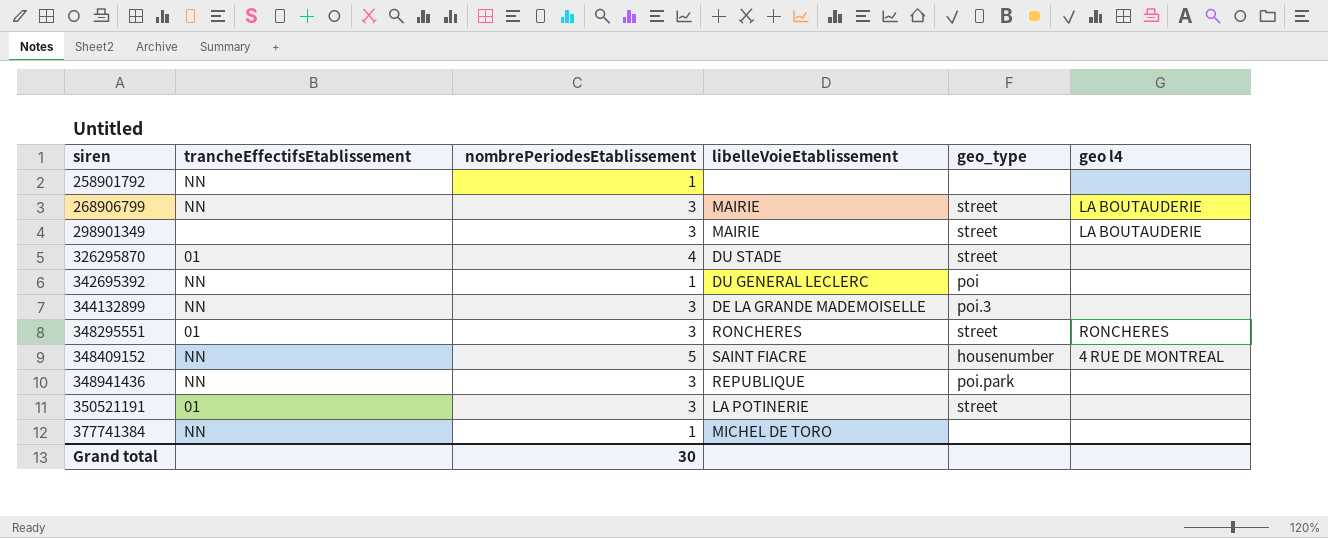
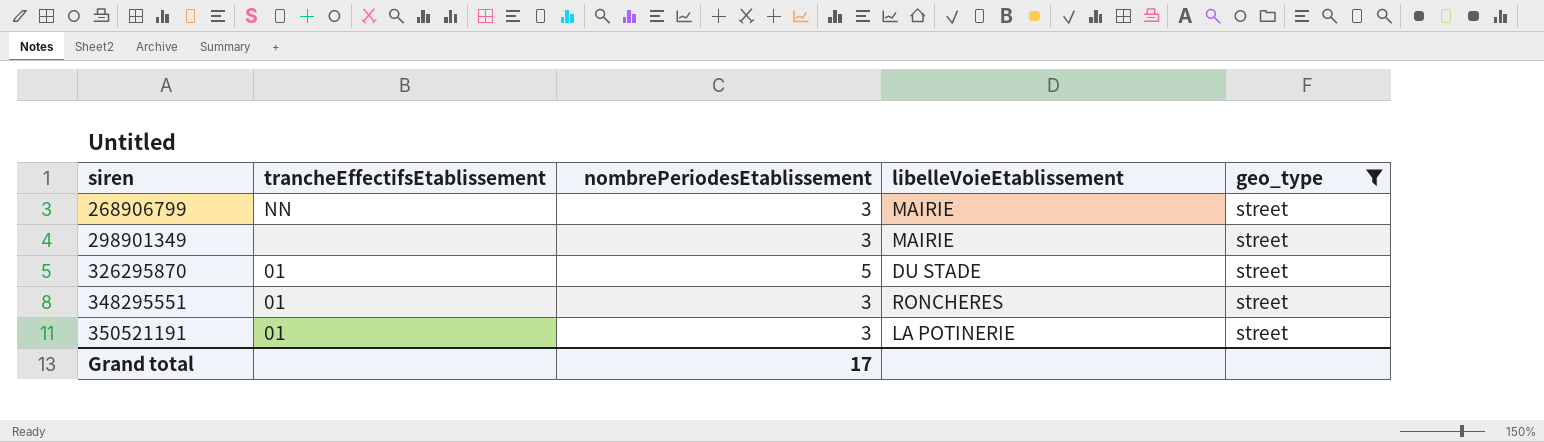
filter: none -> geo_type = street
column geo l4 | position: 6 -> none
326295870 | nombrePeriodesEtablissement: 4 -> 5
Grand total | nombrePeriodesEtablissement: 30 -> 17

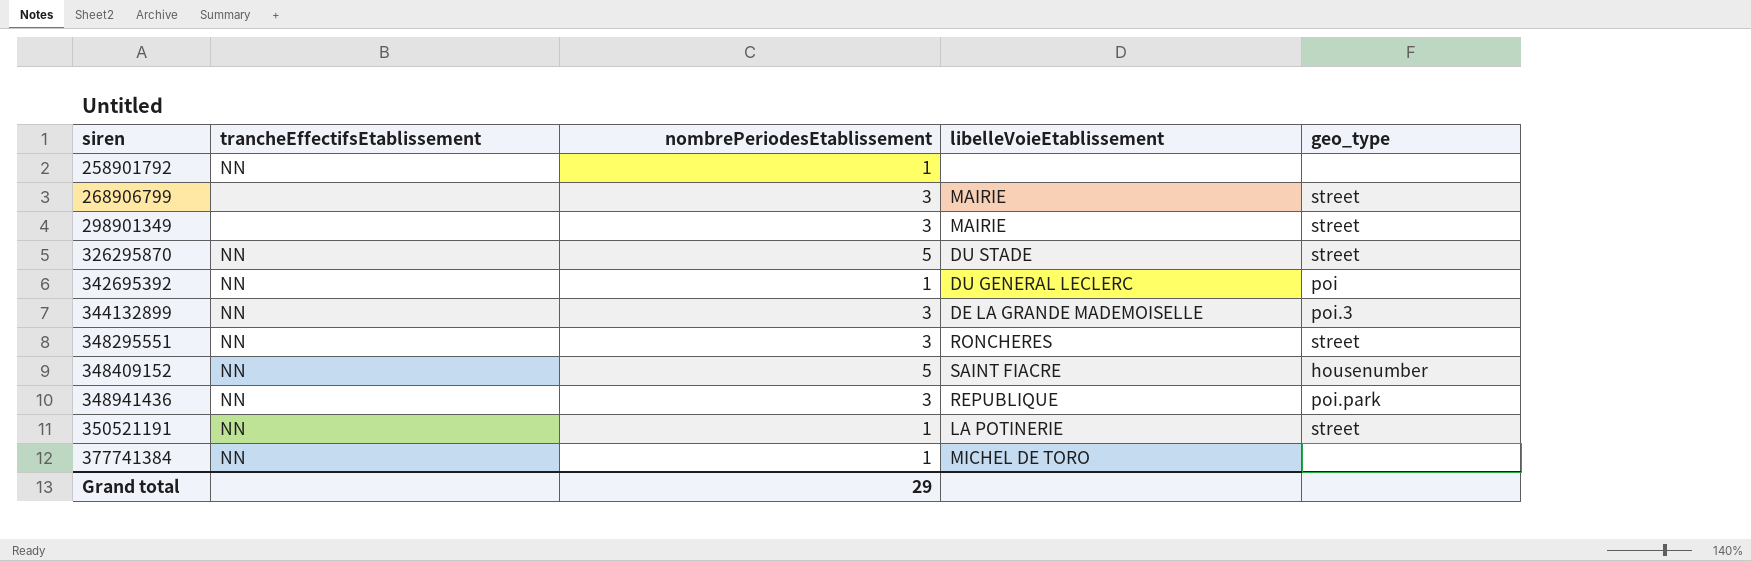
filter: geo_type = street -> none
268906799 | trancheEffectifsEtablissement: NN -> none
326295870 | trancheEffectifsEtablissement: 01 -> NN
348295551 | trancheEffectifsEtablissement: 01 -> NN
350521191 | trancheEffectifsEtablissement: 01 -> NN
350521191 | nombrePeriodesEtablissement: 3 -> 1
Grand total | nombrePeriodesEtablissement: 17 -> 29

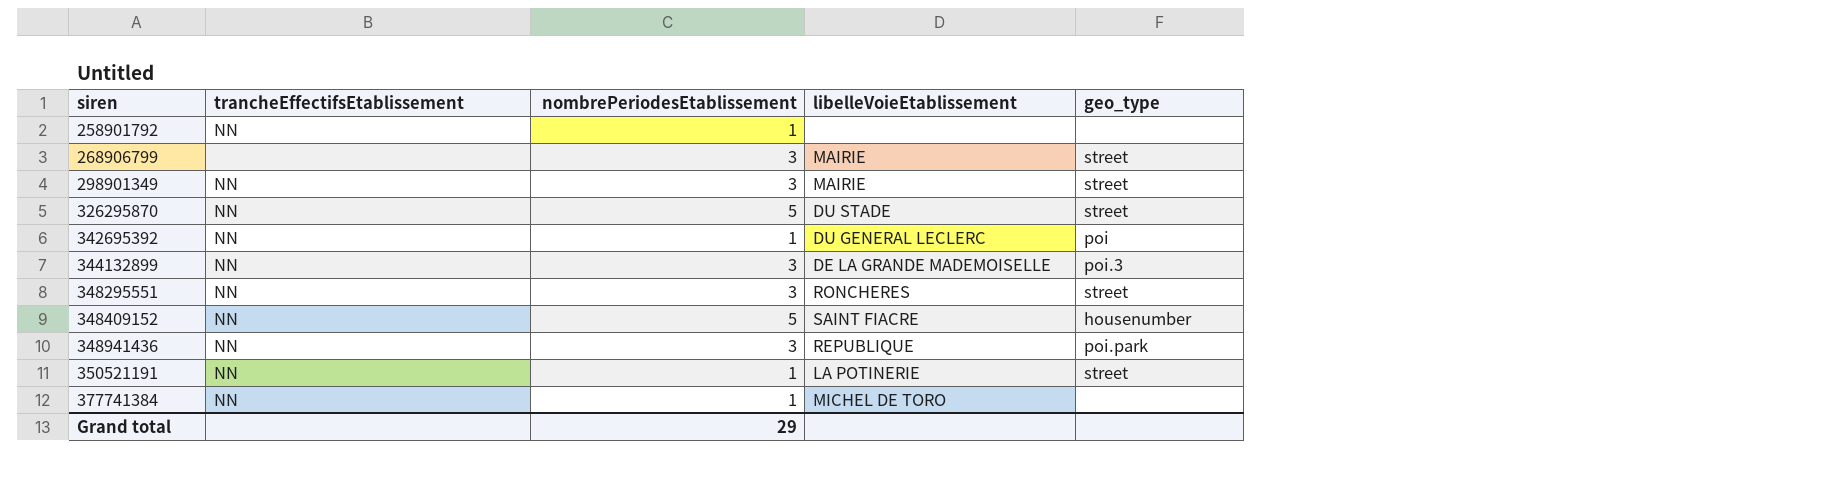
298901349 | trancheEffectifsEtablissement: none -> NN

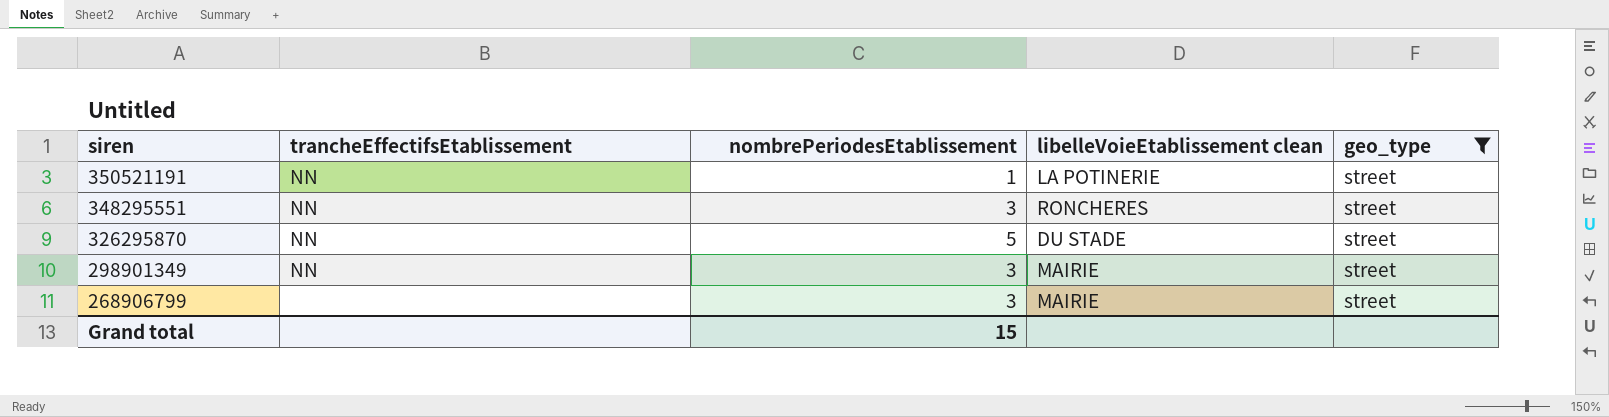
filter: none -> geo_type = street
row order: siren ascending -> siren descending
column name: libelleVoieEtablissement -> libelleVoieEtablissement clean
Grand total | nombrePeriodesEtablissement: 29 -> 15

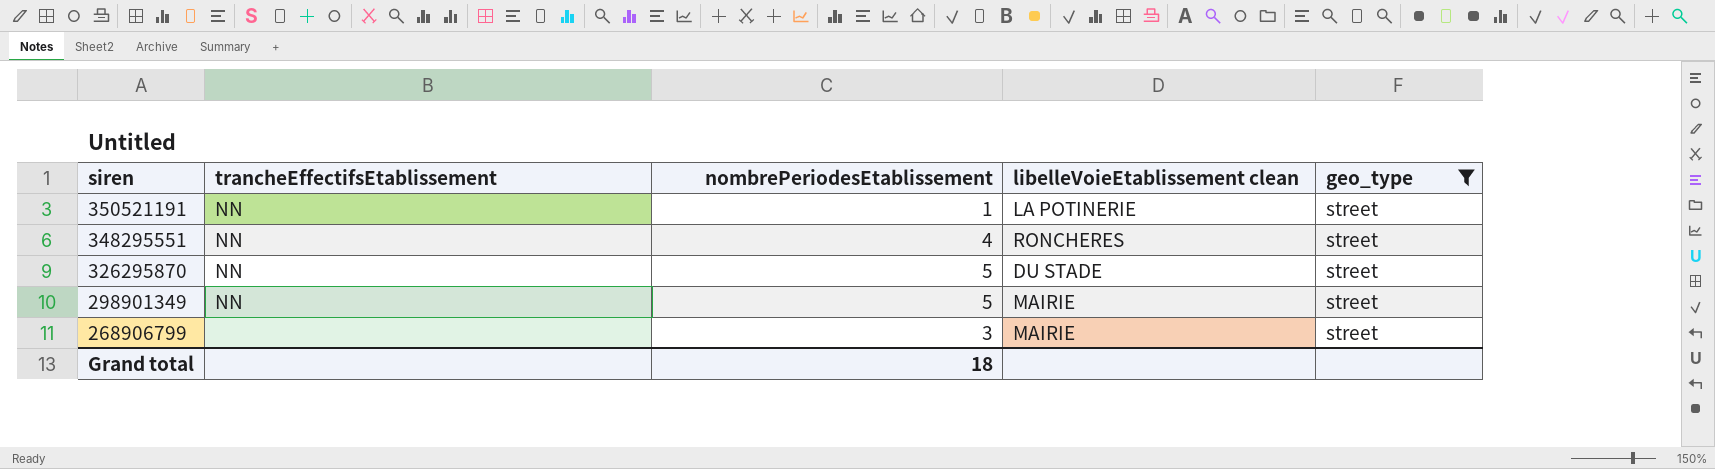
348295551 | nombrePeriodesEtablissement: 3 -> 4
298901349 | nombrePeriodesEtablissement: 3 -> 5
Grand total | nombrePeriodesEtablissement: 15 -> 18

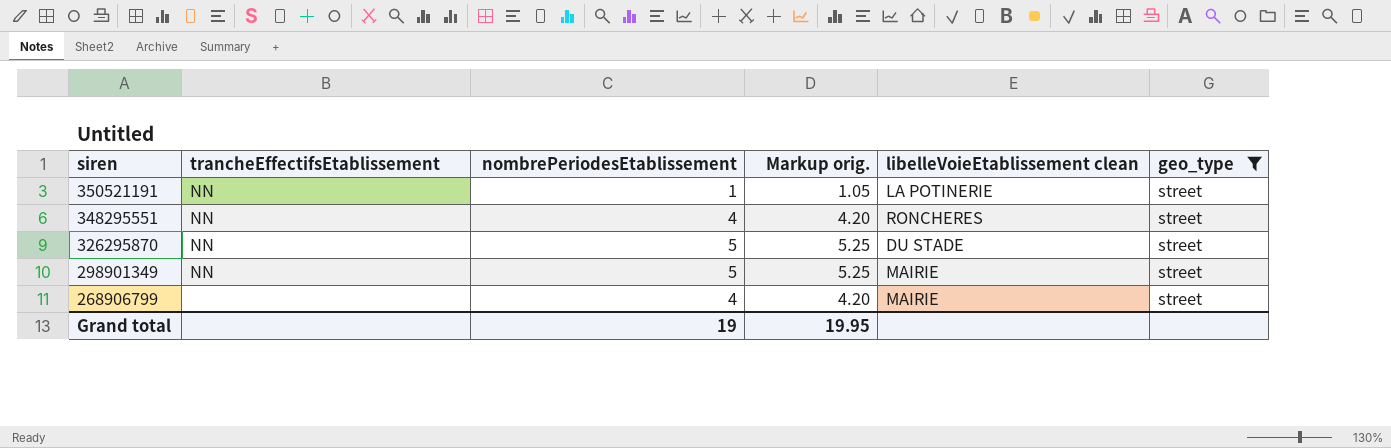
column Markup orig. | formula: none -> [nombrePeriodesEtablissement] * 1.05
268906799 | nombrePeriodesEtablissement: 3 -> 4
Grand total | nombrePeriodesEtablissement: 18 -> 19

